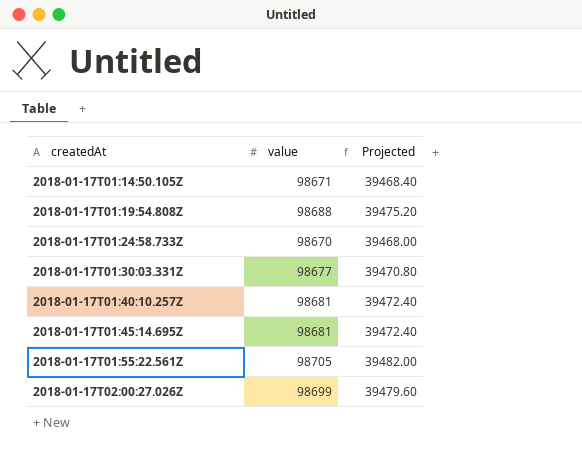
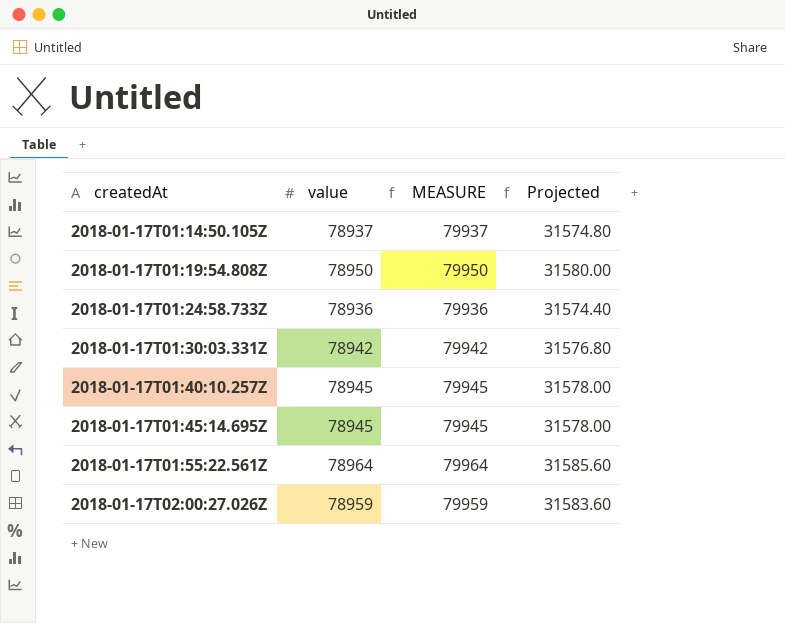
column MEASURE | formula: none -> [value] + 1000
2018-01-17T01:14:50.105Z | value: 98671 -> 78937
2018-01-17T01:14:50.105Z | Projected: 39468.40 -> 31574.80
2018-01-17T01:19:54.808Z | value: 98688 -> 78950
2018-01-17T01:19:54.808Z | Projected: 39475.20 -> 31580.00
2018-01-17T01:24:58.733Z | value: 98670 -> 78936
2018-01-17T01:24:58.733Z | Projected: 39468.00 -> 31574.40
2018-01-17T01:30:03.331Z | value: 98677 -> 78942
2018-01-17T01:30:03.331Z | Projected: 39470.80 -> 31576.80
2018-01-17T01:40:10.257Z | value: 98681 -> 78945
2018-01-17T01:40:10.257Z | Projected: 39472.40 -> 31578.00
2018-01-17T01:45:14.695Z | value: 98681 -> 78945
2018-01-17T01:45:14.695Z | Projected: 39472.40 -> 31578.00
2018-01-17T01:55:22.561Z | value: 98705 -> 78964
2018-01-17T01:55:22.561Z | Projected: 39482.00 -> 31585.60
2018-01-17T02:00:27.026Z | value: 98699 -> 78959
2018-01-17T02:00:27.026Z | Projected: 39479.60 -> 31583.60

